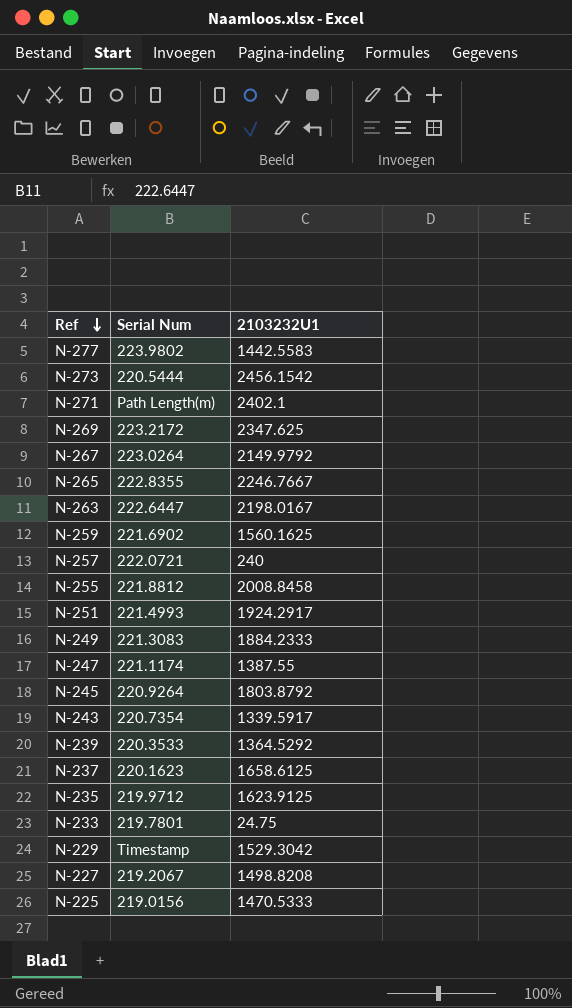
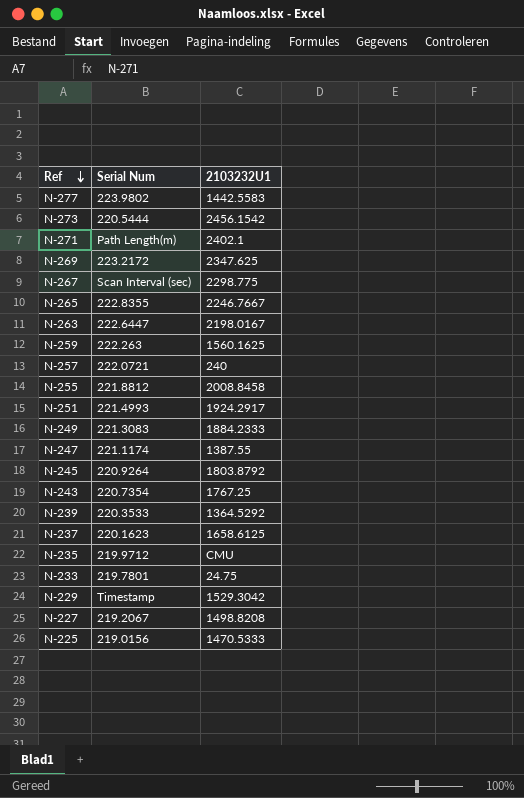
N-267 | Serial Num: 223.0264 -> Scan Interval (sec)
N-267 | 2103232U1: 2149.9792 -> 2298.775
N-259 | Serial Num: 221.6902 -> 222.263
N-243 | 2103232U1: 1339.5917 -> 1767.25
N-235 | 2103232U1: 1623.9125 -> CMU

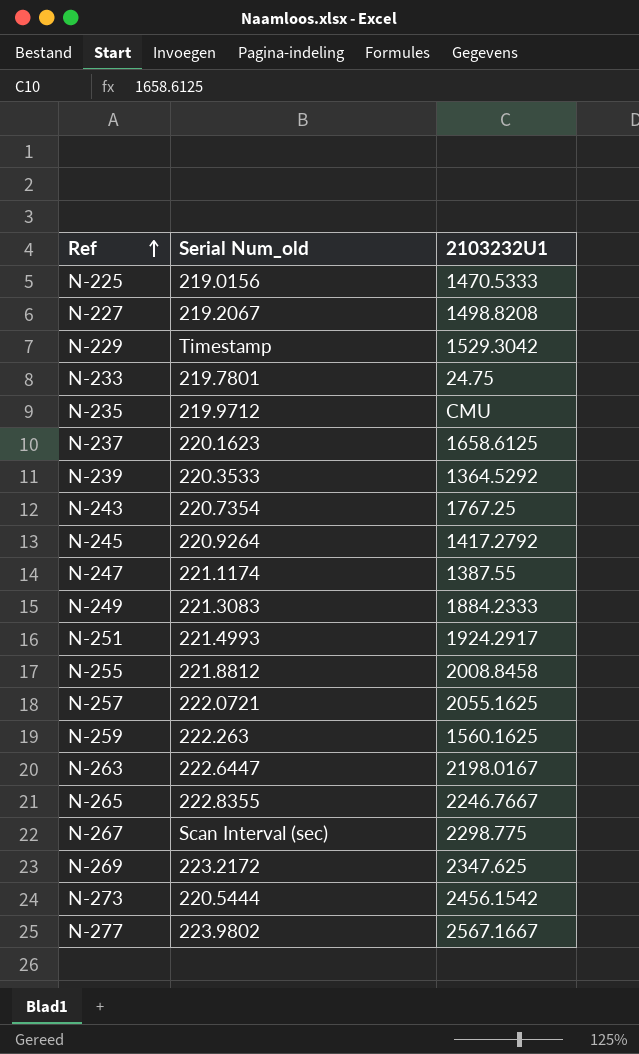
row order: Ref descending -> Ref ascending
column name: Serial Num -> Serial Num_old
row N-271: Path Length(m) | 2402.1 -> none
N-245 | 2103232U1: 1803.8792 -> 1417.2792
N-257 | 2103232U1: 240 -> 2055.1625
N-277 | 2103232U1: 1442.5583 -> 2567.1667

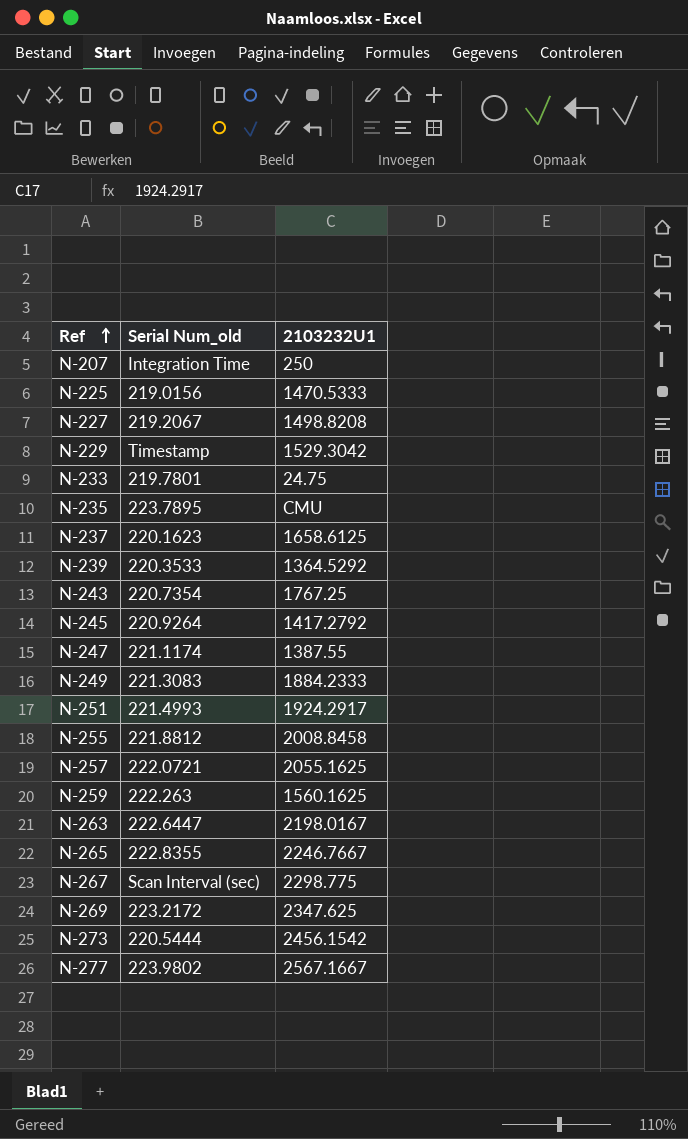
row N-207: none -> Integration Time | 250
N-235 | Serial Num_old: 219.9712 -> 223.7895

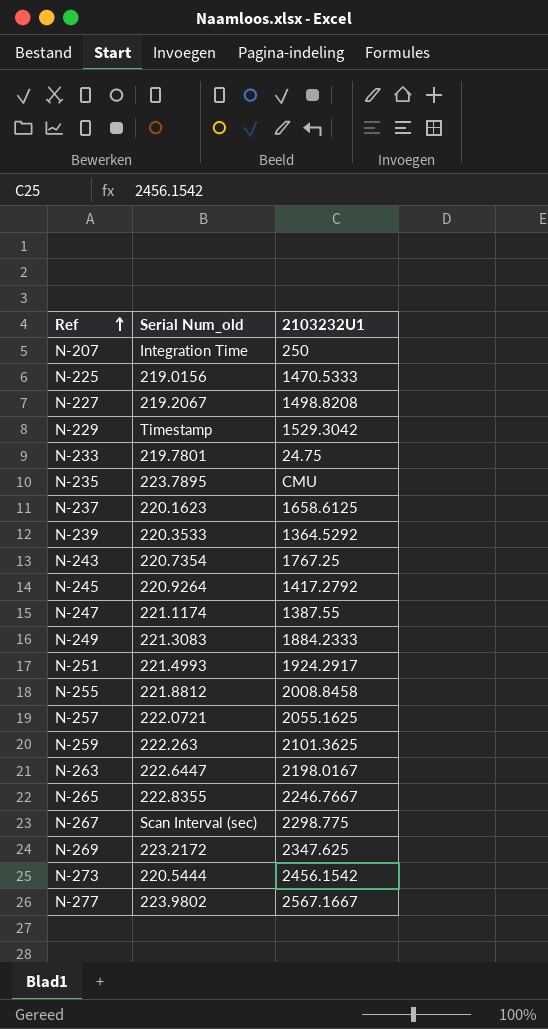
N-259 | 2103232U1: 1560.1625 -> 2101.3625

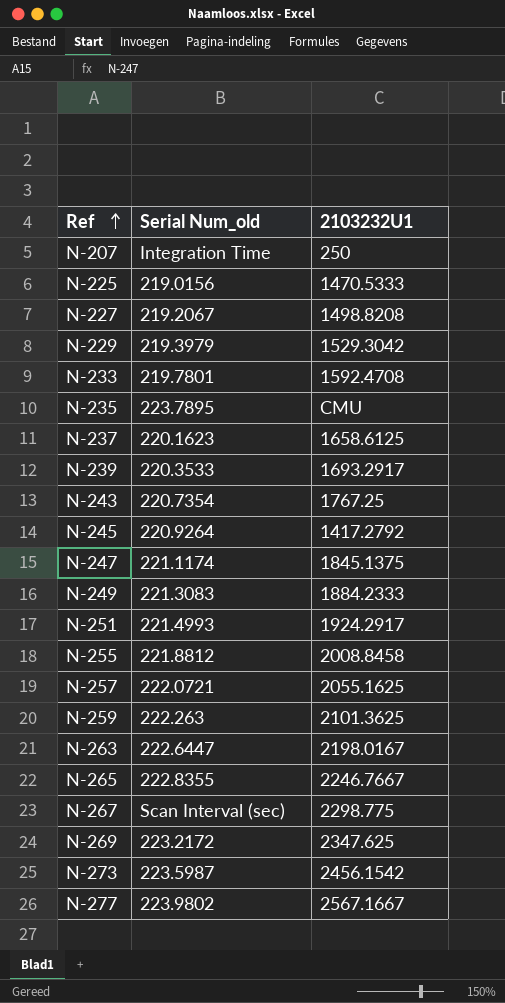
N-229 | Serial Num_old: Timestamp -> 219.3979
N-233 | 2103232U1: 24.75 -> 1592.4708
N-239 | 2103232U1: 1364.5292 -> 1693.2917
N-247 | 2103232U1: 1387.55 -> 1845.1375
N-273 | Serial Num_old: 220.5444 -> 223.5987

